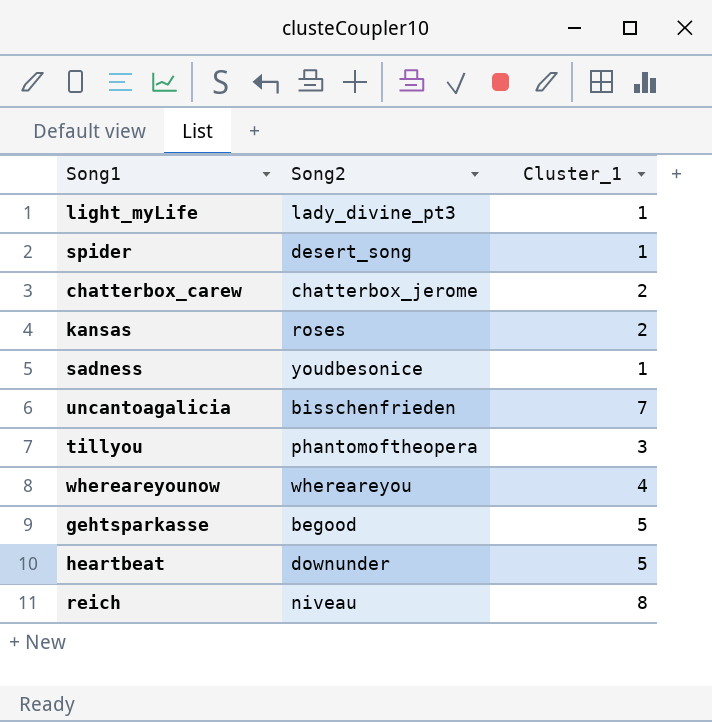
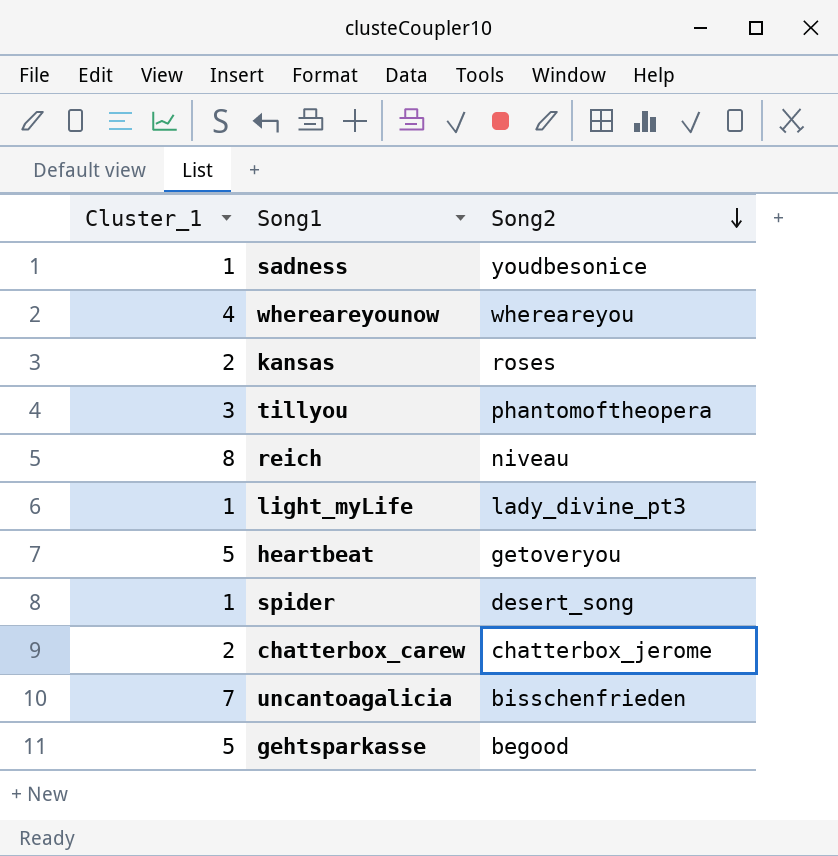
row order: none -> Song2 descending
column Cluster_1 | position: 3 -> 1
heartbeat | Song2: downunder -> getoveryou

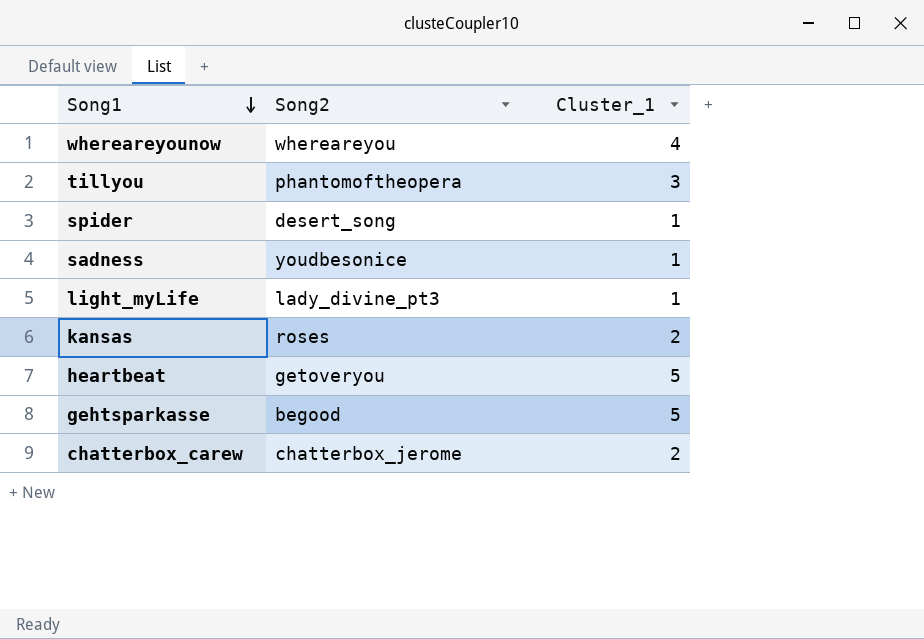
row order: Song2 descending -> Song1 descending
column Cluster_1 | position: 1 -> 3
row reich: 8 | niveau -> none
row uncantoagalicia: 7 | bisschenfrieden -> none

